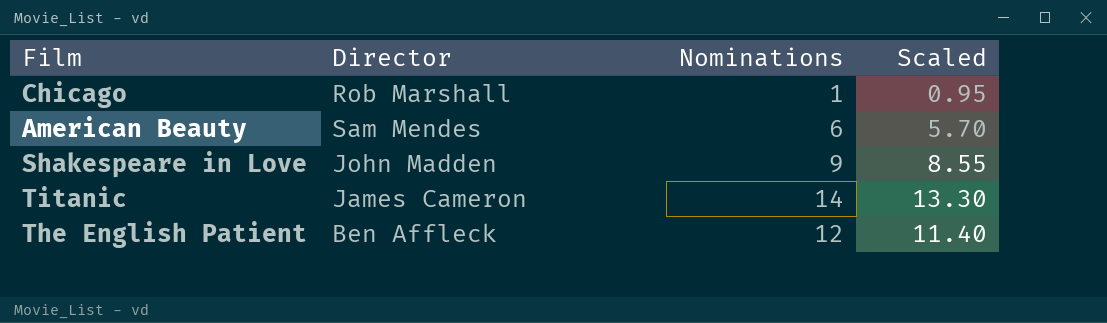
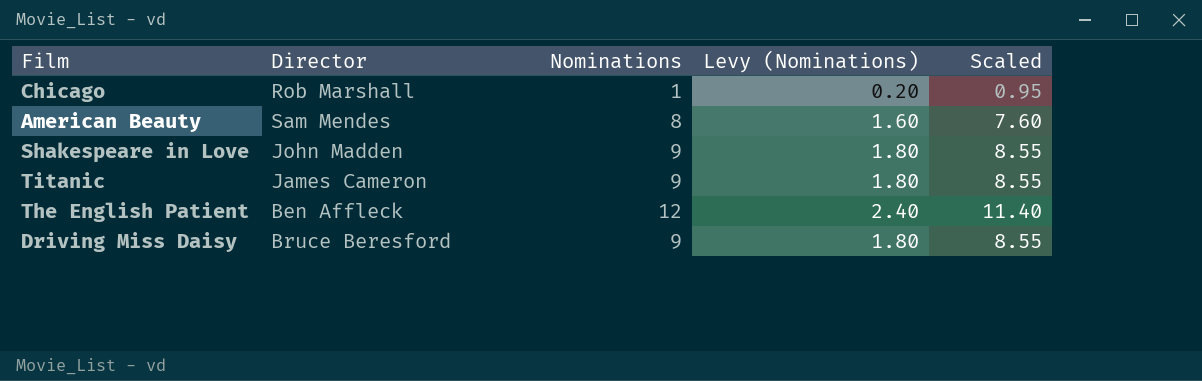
column Levy (Nominations) | formula: none -> [Nominations] * 0.2
American Beauty | Nominations: 6 -> 8
American Beauty | Scaled: 5.70 -> 7.60
Titanic | Nominations: 14 -> 9
Titanic | Scaled: 13.30 -> 8.55
row Driving Miss Daisy: none -> Bruce Beresford | 9 | 1.80 | 8.55

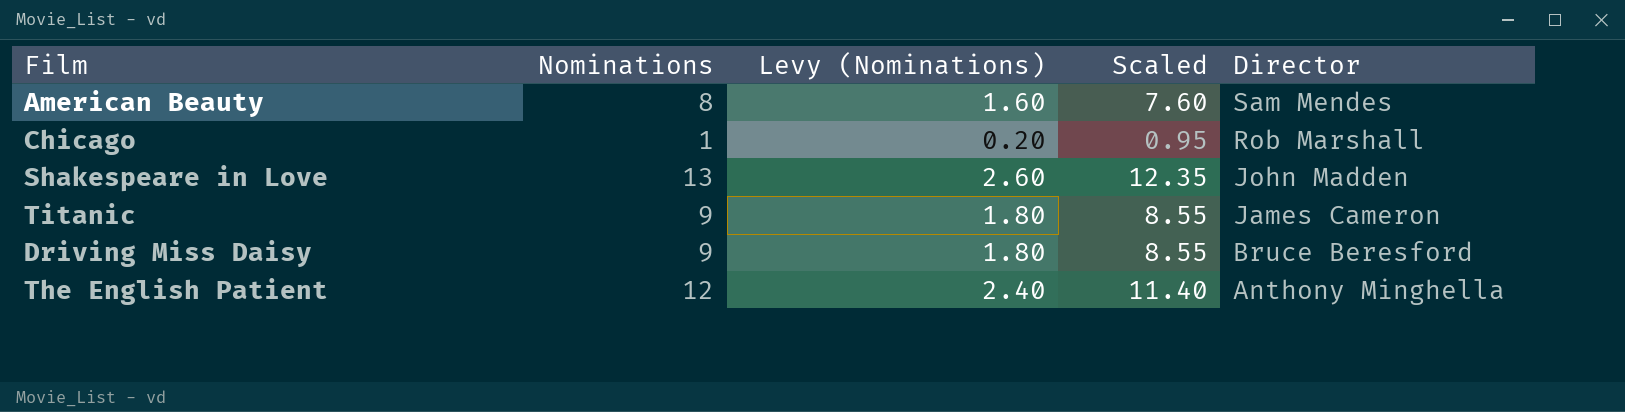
row order: none -> Director descending
column Director | position: 2 -> 5
Shakespeare in Love | Nominations: 9 -> 13
Shakespeare in Love | Levy (Nominations): 1.80 -> 2.60
Shakespeare in Love | Scaled: 8.55 -> 12.35
The English Patient | Director: Ben Affleck -> Anthony Minghella

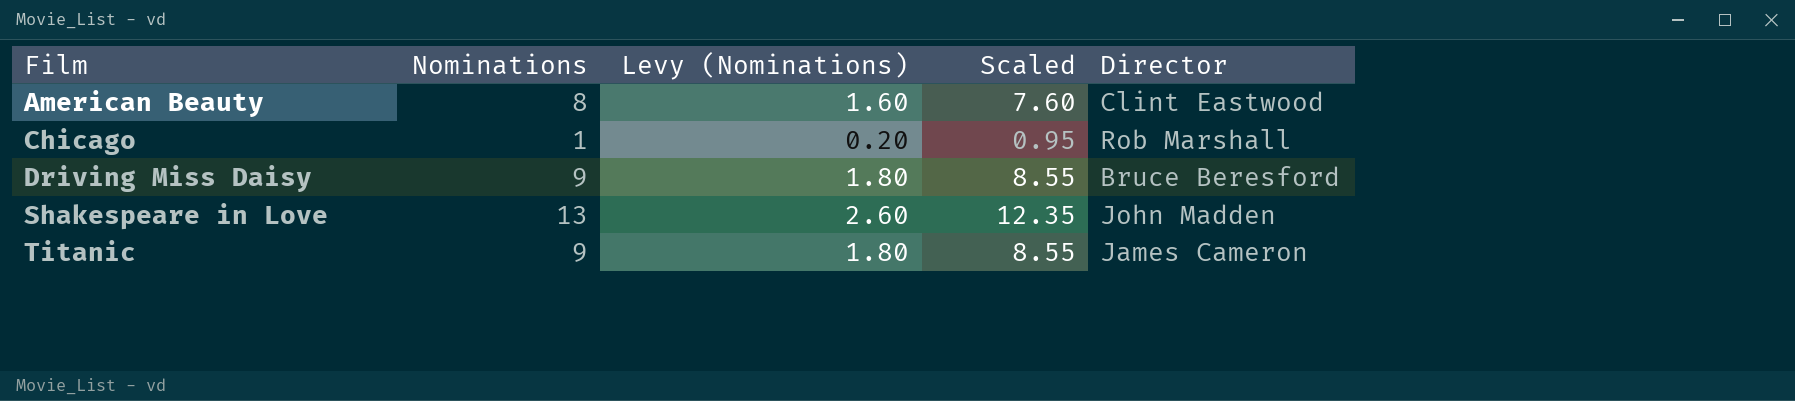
row order: Director descending -> Film ascending
row The English Patient: 12 | 2.40 | 11.40 | Anthony Minghella -> none
American Beauty | Director: Sam Mendes -> Clint Eastwood

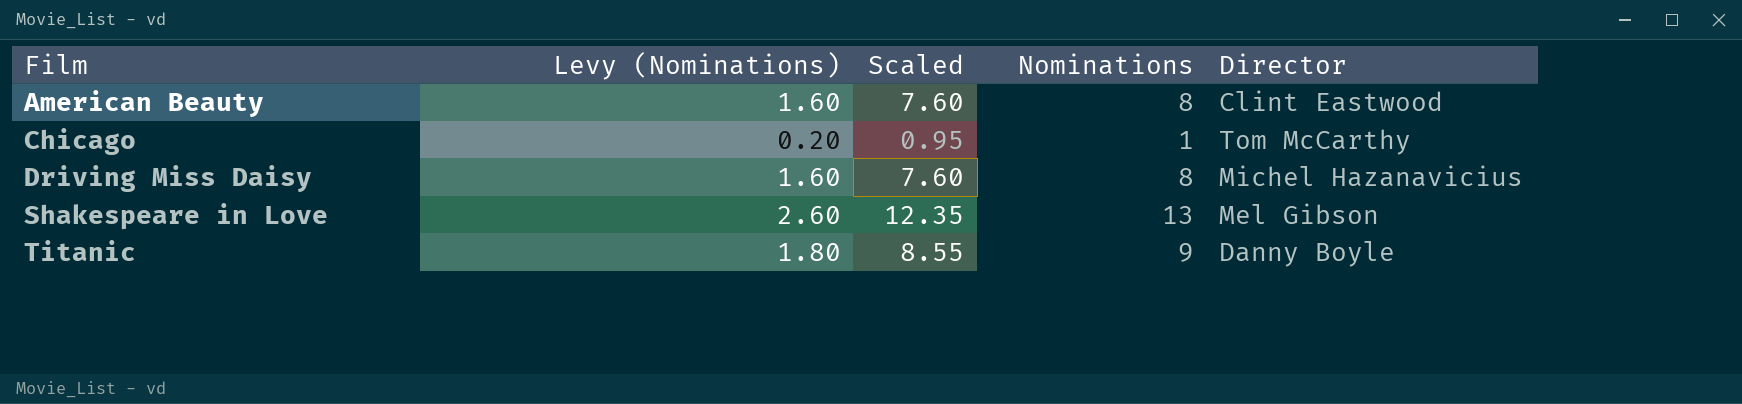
column Nominations | position: 2 -> 4
Chicago | Director: Rob Marshall -> Tom McCarthy
Driving Miss Daisy | Levy (Nominations): 1.80 -> 1.60
Driving Miss Daisy | Scaled: 8.55 -> 7.60
Driving Miss Daisy | Nominations: 9 -> 8
Driving Miss Daisy | Director: Bruce Beresford -> Michel Hazanavicius
Shakespeare in Love | Director: John Madden -> Mel Gibson
Titanic | Director: James Cameron -> Danny Boyle

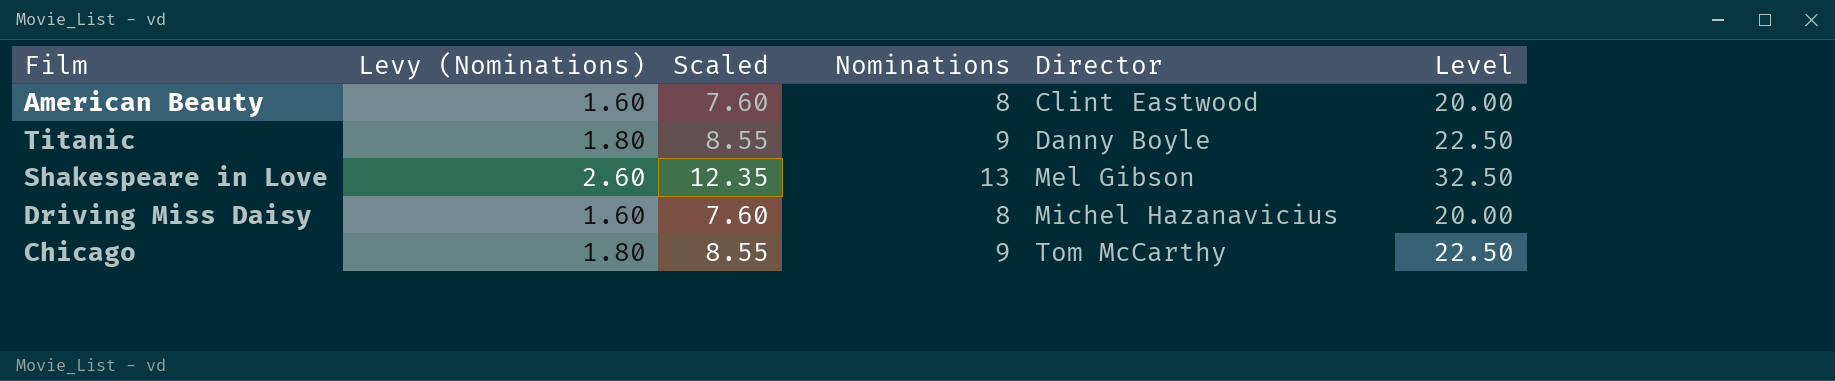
row order: Film ascending -> Director ascending
column Level | formula: none -> [Nominations] * 2.5
Chicago | Levy (Nominations): 0.20 -> 1.80
Chicago | Scaled: 0.95 -> 8.55
Chicago | Nominations: 1 -> 9

